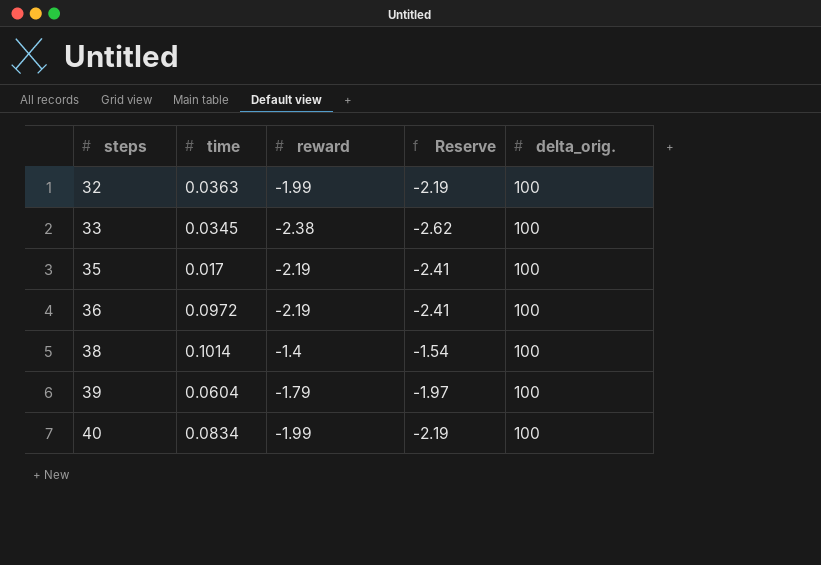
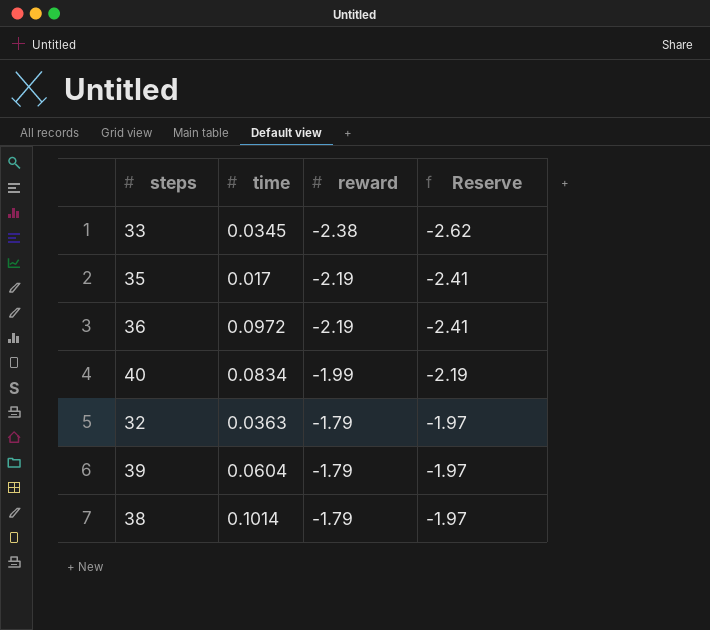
row order: steps ascending -> reward ascending
column delta_orig. | position: 5 -> none
32 | reward: -1.99 -> -1.79
32 | Reserve: -2.19 -> -1.97
38 | reward: -1.4 -> -1.79
38 | Reserve: -1.54 -> -1.97

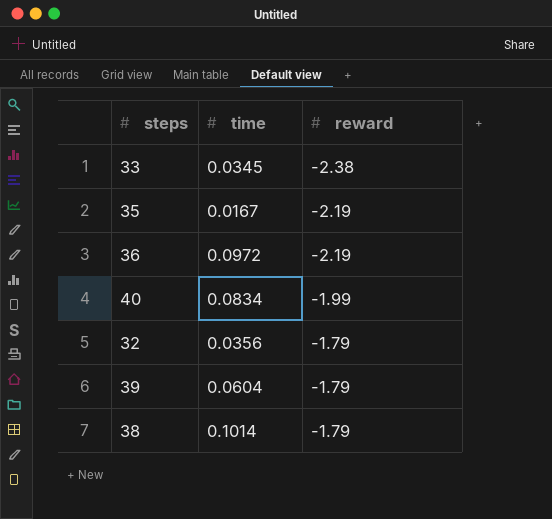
column Reserve | formula: [reward] * 1.1 -> none
35 | time: 0.017 -> 0.0167
32 | time: 0.0363 -> 0.0356

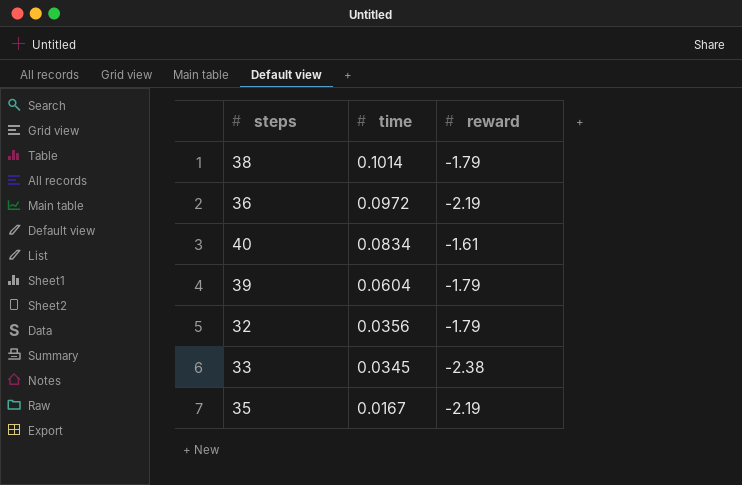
row order: reward ascending -> time descending
40 | reward: -1.99 -> -1.61

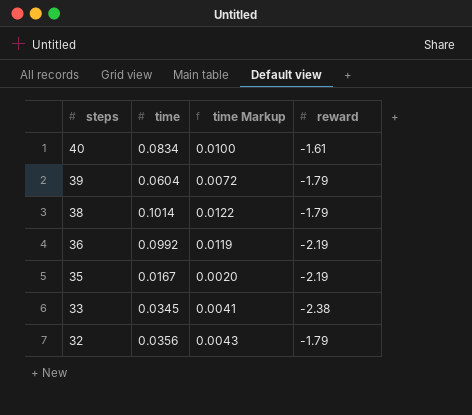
row order: time descending -> steps descending
column time Markup | formula: none -> [time] * 0.12
36 | time: 0.0972 -> 0.0992

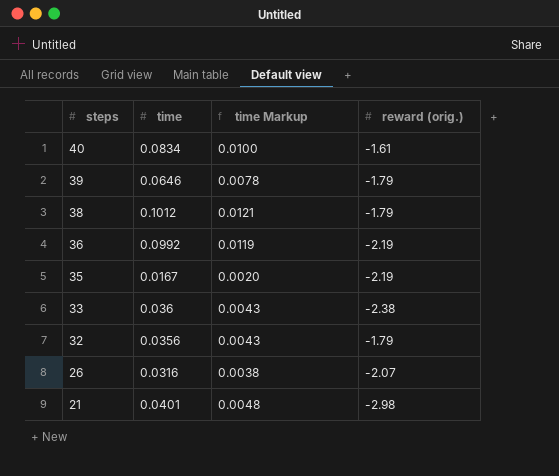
column name: reward -> reward (orig.)
39 | time: 0.0604 -> 0.0646
39 | time Markup: 0.0072 -> 0.0078
38 | time: 0.1014 -> 0.1012
38 | time Markup: 0.0122 -> 0.0121
33 | time: 0.0345 -> 0.036
33 | time Markup: 0.0041 -> 0.0043
row 26: none -> 0.0316 | 0.0038 | -2.07
row 21: none -> 0.0401 | 0.0048 | -2.98

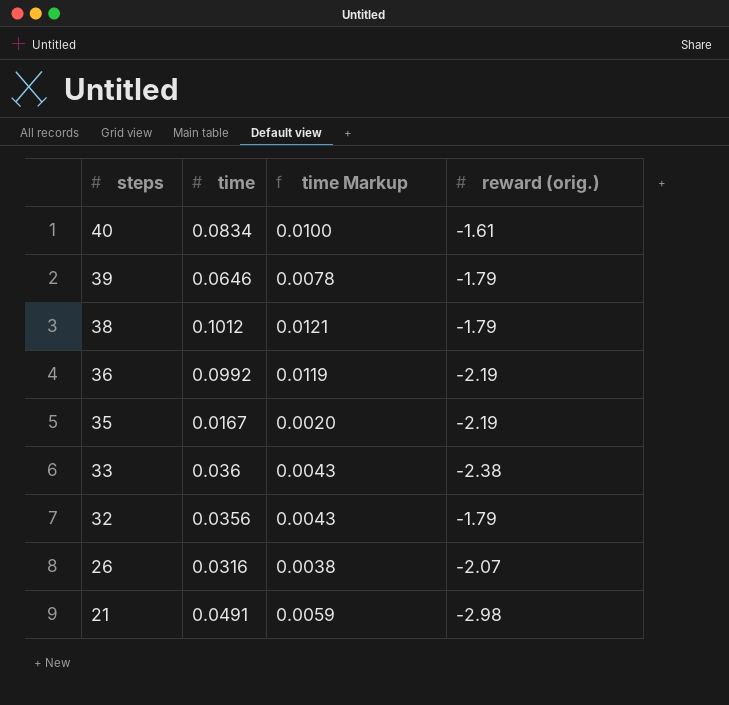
21 | time: 0.0401 -> 0.0491
21 | time Markup: 0.0048 -> 0.0059

